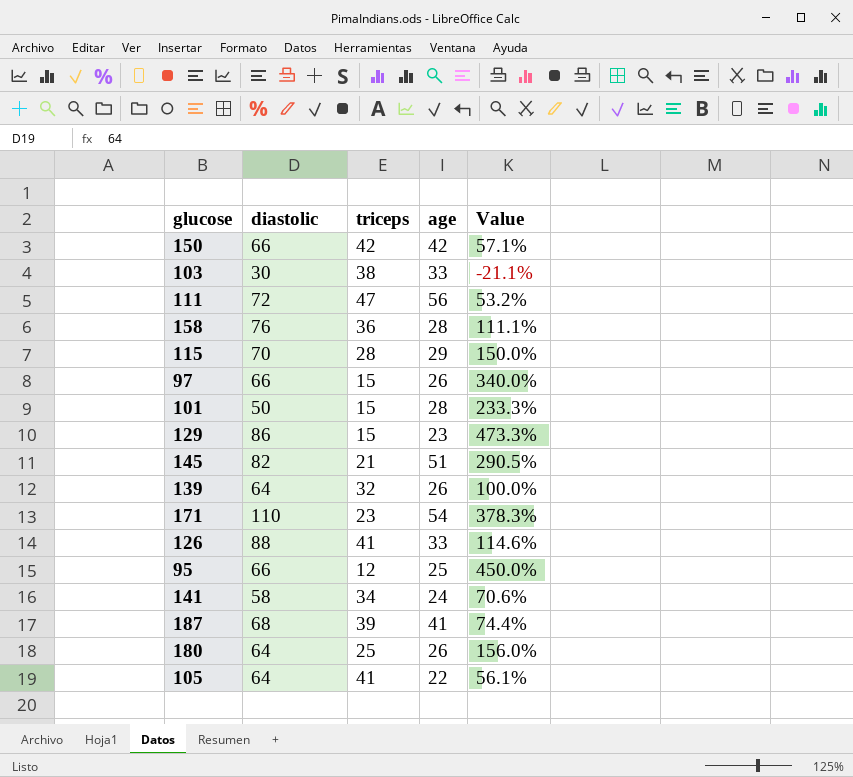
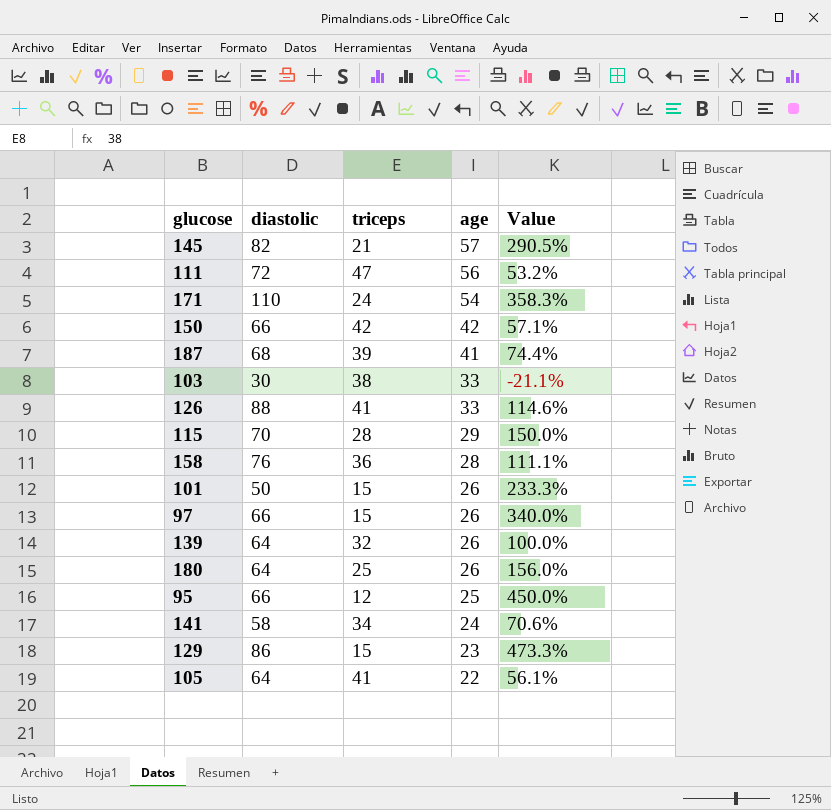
row order: none -> age descending
145 | age: 51 -> 57
171 | triceps: 23 -> 24
171 | Value: 378.3% -> 358.3%
101 | age: 28 -> 26

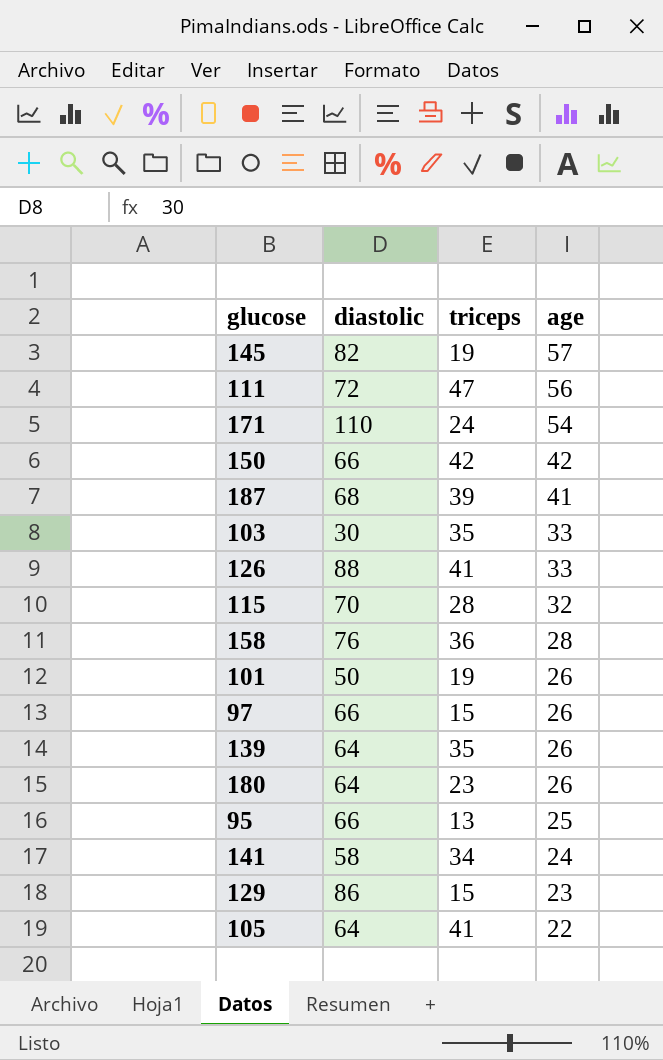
column Value | formula: ([diastolic] - [triceps]) / [triceps] -> none
145 | triceps: 21 -> 19
103 | triceps: 38 -> 35
115 | age: 29 -> 32
101 | triceps: 15 -> 19
139 | triceps: 32 -> 35
180 | triceps: 25 -> 23
95 | triceps: 12 -> 13

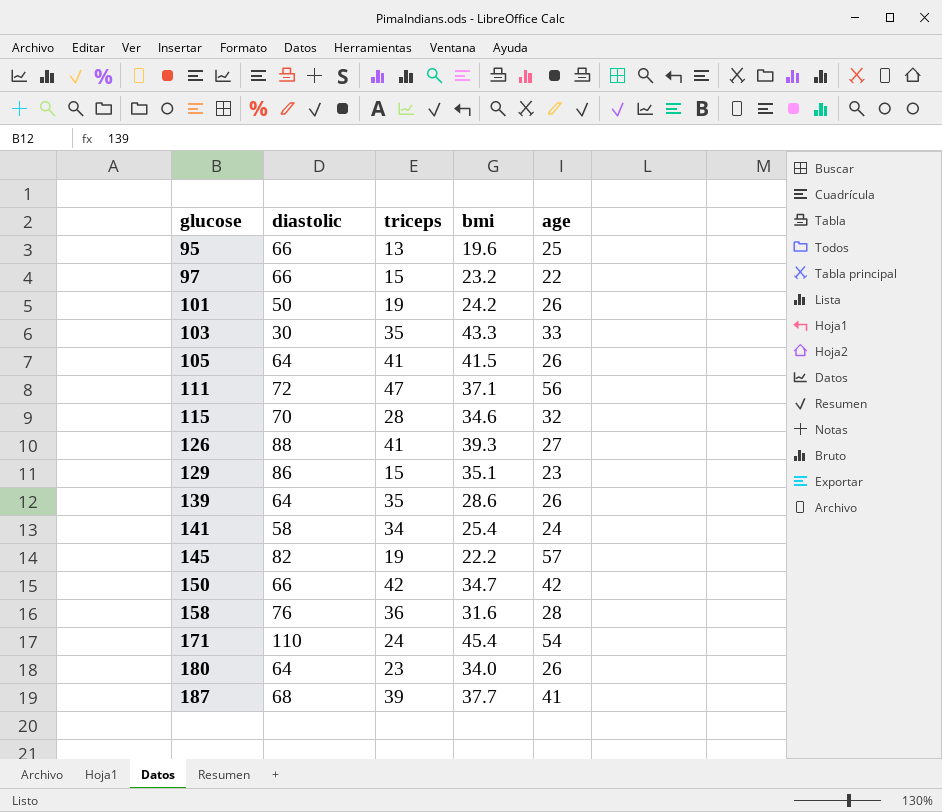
row order: age descending -> glucose ascending
column bmi | position: none -> 4
97 | age: 26 -> 22
105 | age: 22 -> 26
126 | age: 33 -> 27

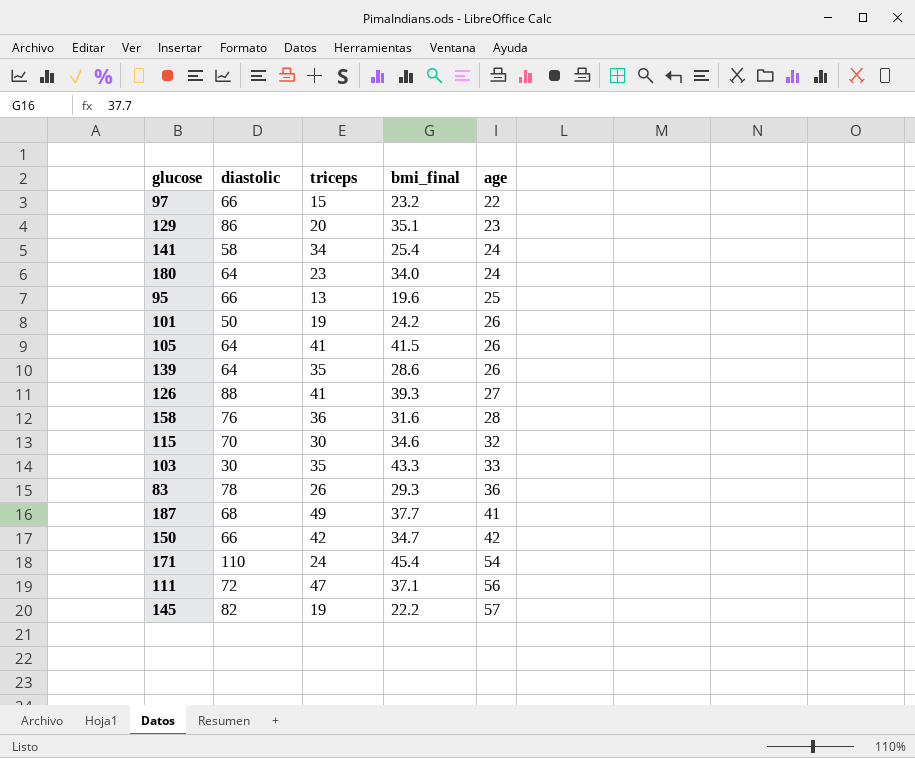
row order: glucose ascending -> age ascending
column name: bmi -> bmi_final
129 | triceps: 15 -> 20
180 | age: 26 -> 24
115 | triceps: 28 -> 30
row 83: none -> 78 | 26 | 29.3 | 36
187 | triceps: 39 -> 49

